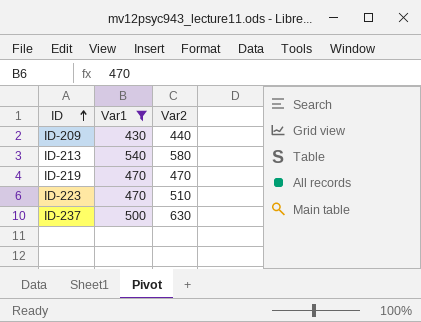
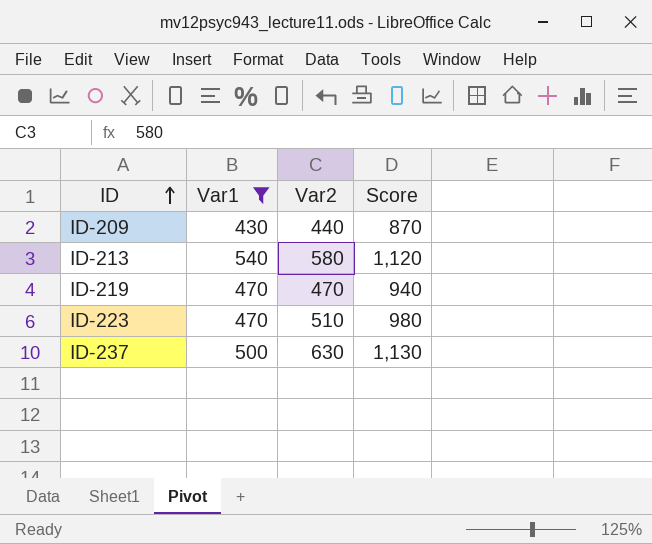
column Score | formula: none -> [Var1] + [Var2]

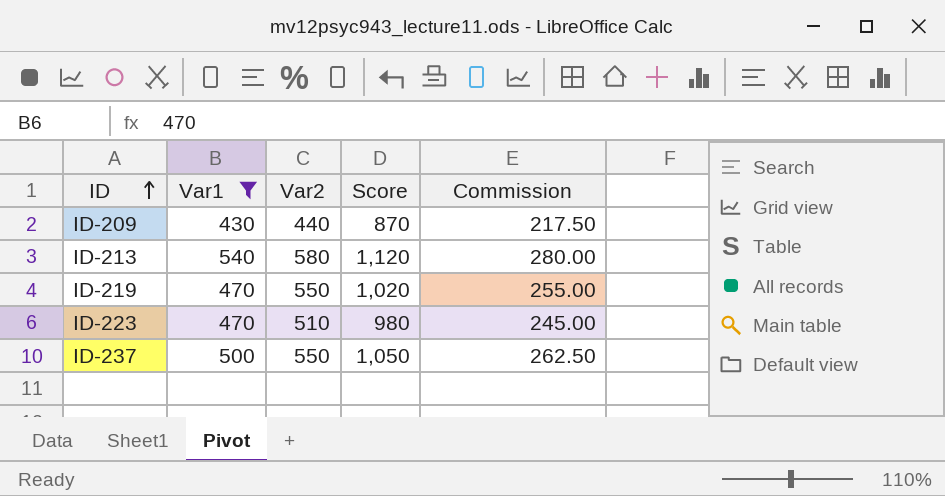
column Commission | formula: none -> [Score] * 0.25
ID-219 | Var2: 470 -> 550
ID-219 | Score: 940 -> 1,020
ID-237 | Var2: 630 -> 550
ID-237 | Score: 1,130 -> 1,050

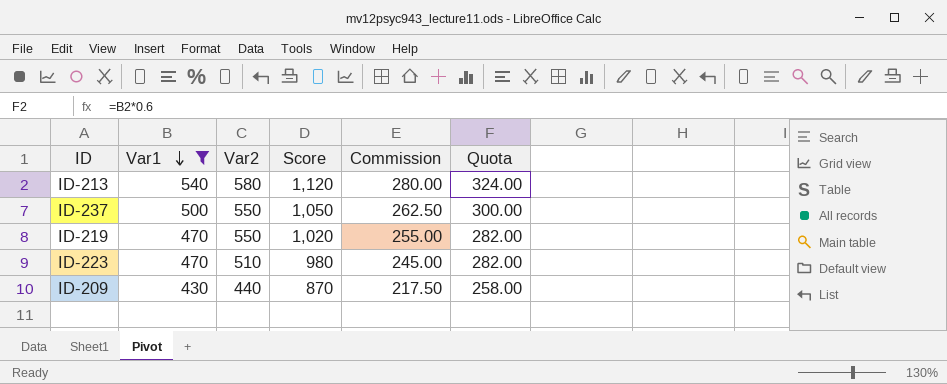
row order: ID ascending -> Var1 descending
column Quota | formula: none -> [Var1] * 0.6

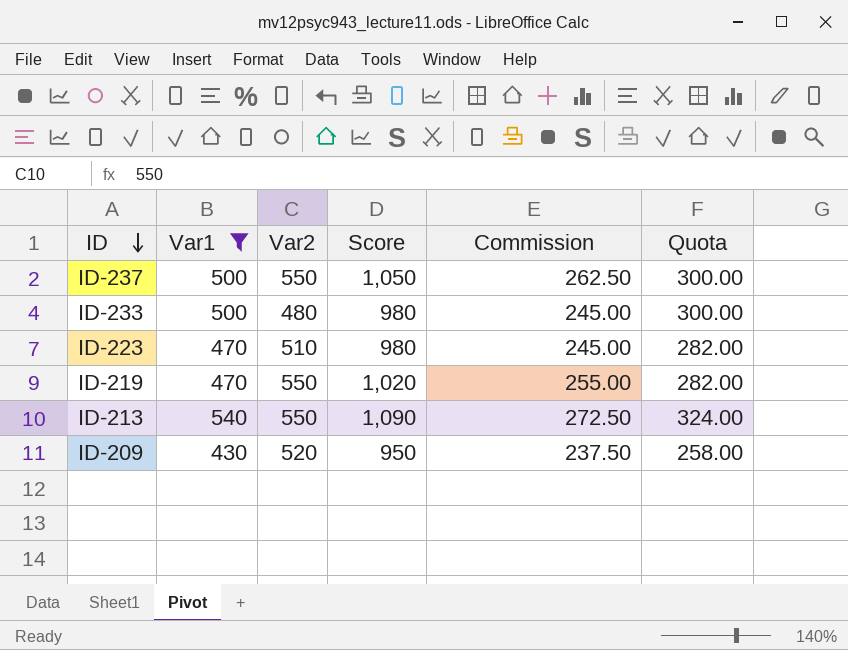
row order: Var1 descending -> ID descending
row ID-233: none -> 500 | 480 | 980 | 245.00 | 300.00
ID-213 | Var2: 580 -> 550
ID-213 | Score: 1,120 -> 1,090
ID-213 | Commission: 280.00 -> 272.50
ID-209 | Var2: 440 -> 520
ID-209 | Score: 870 -> 950
ID-209 | Commission: 217.50 -> 237.50

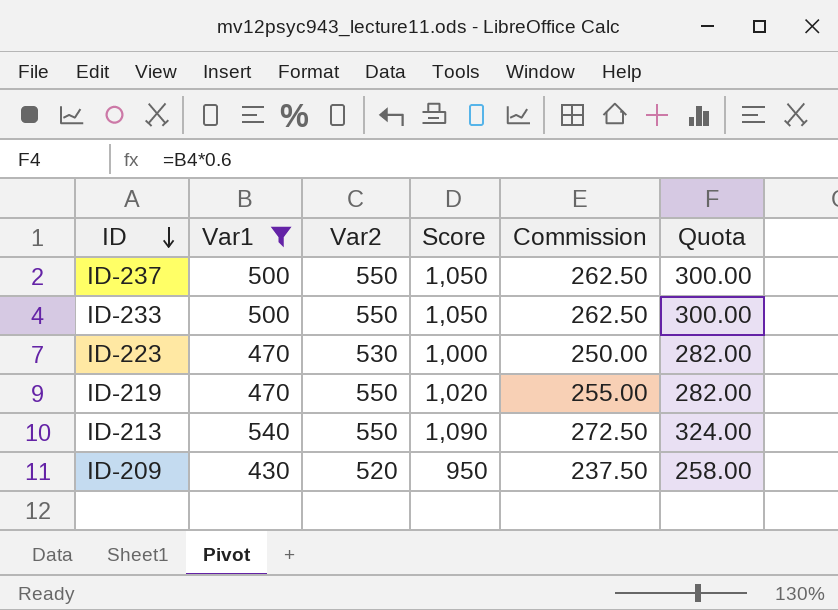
ID-233 | Var2: 480 -> 550
ID-233 | Score: 980 -> 1,050
ID-233 | Commission: 245.00 -> 262.50
ID-223 | Var2: 510 -> 530
ID-223 | Score: 980 -> 1,000
ID-223 | Commission: 245.00 -> 250.00

